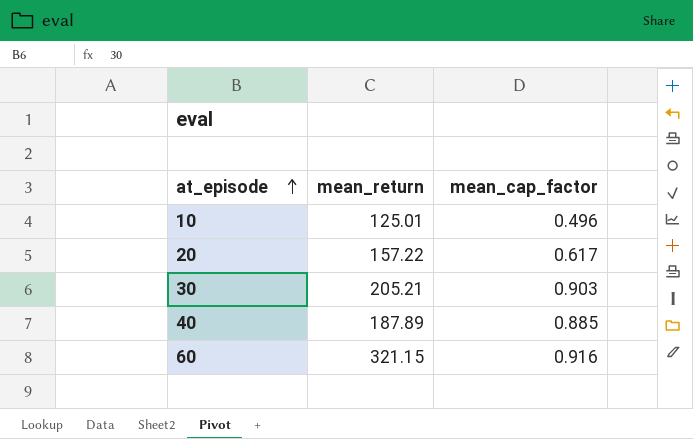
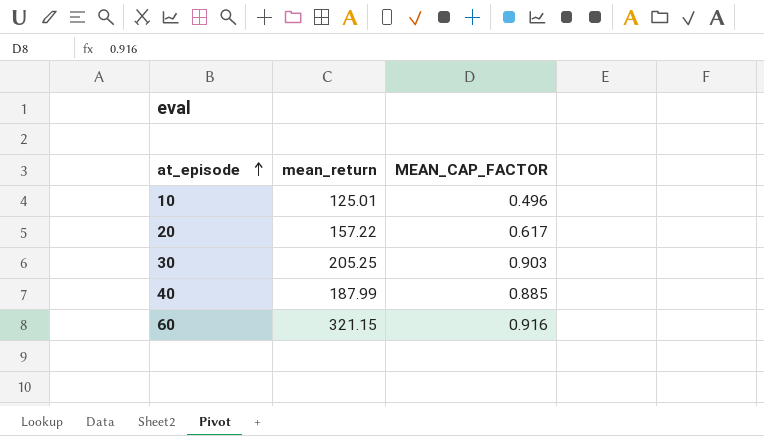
column name: mean_cap_factor -> MEAN_CAP_FACTOR
30 | mean_return: 205.21 -> 205.25
40 | mean_return: 187.89 -> 187.99

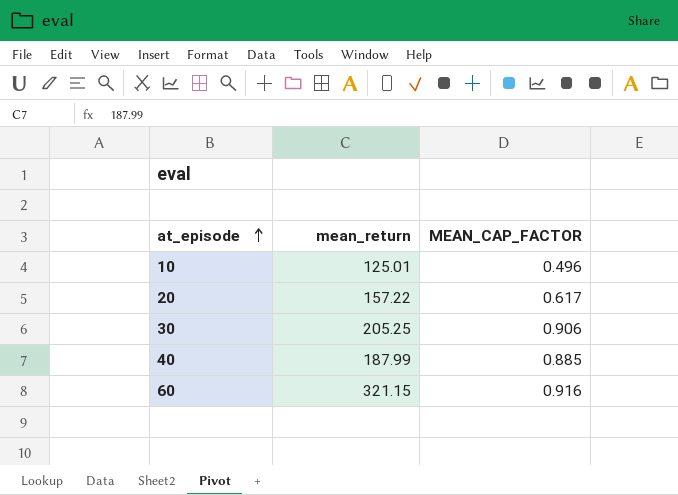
30 | MEAN_CAP_FACTOR: 0.903 -> 0.906

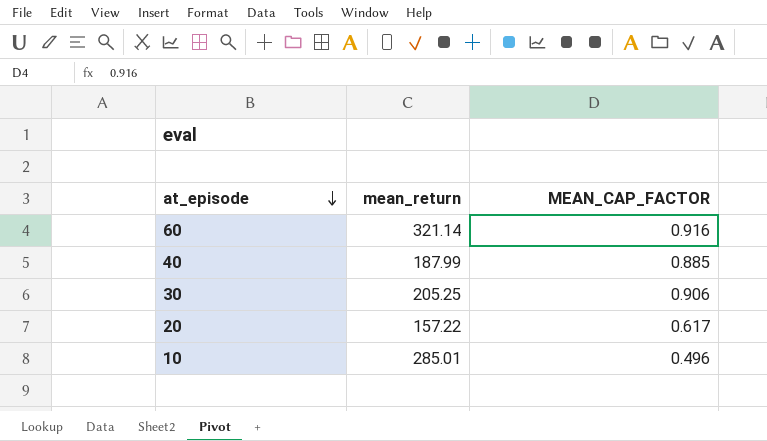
row order: at_episode ascending -> at_episode descending
60 | mean_return: 321.15 -> 321.14
10 | mean_return: 125.01 -> 285.01

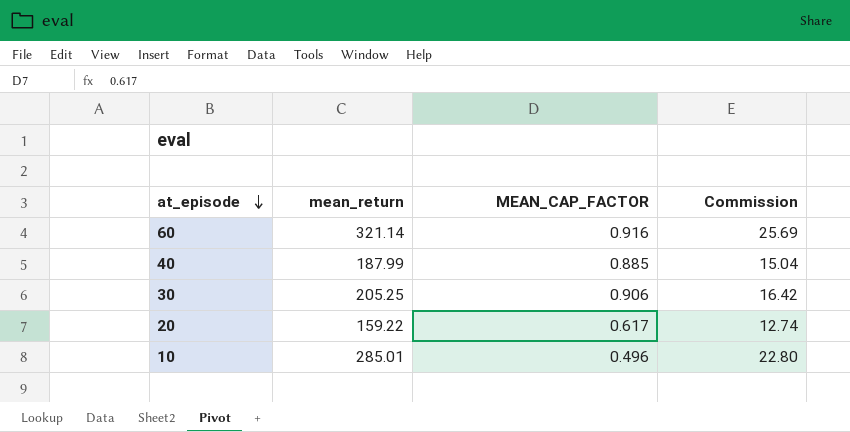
column Commission | formula: none -> [mean_return] * 0.08
20 | mean_return: 157.22 -> 159.22

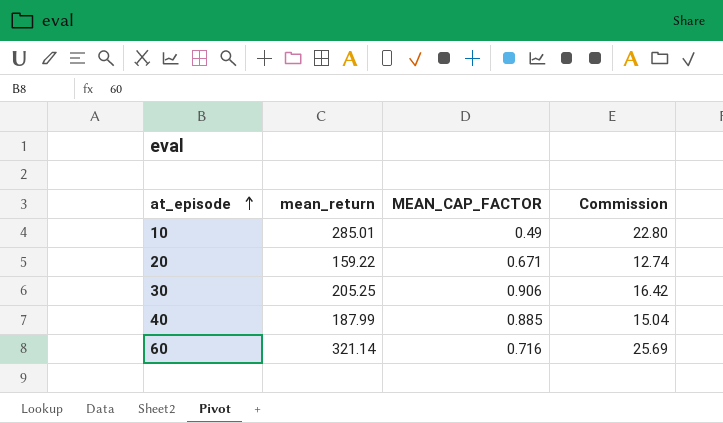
row order: at_episode descending -> at_episode ascending
10 | MEAN_CAP_FACTOR: 0.496 -> 0.49
20 | MEAN_CAP_FACTOR: 0.617 -> 0.671
60 | MEAN_CAP_FACTOR: 0.916 -> 0.716

